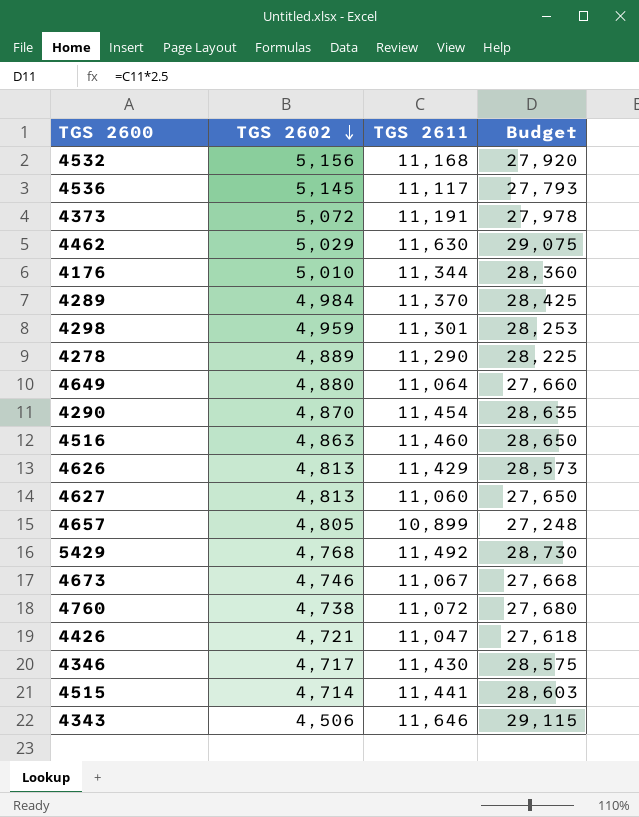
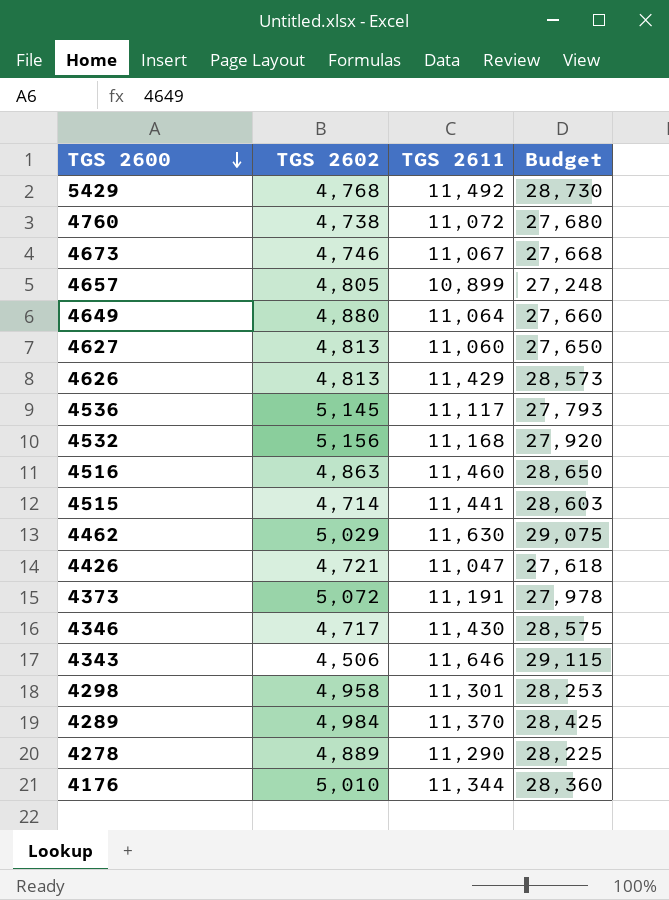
row order: TGS 2602 descending -> TGS 2600 descending
row 4290: 4,870 | 11,454 | 28,635 -> none
4298 | TGS 2602: 4,959 -> 4,958

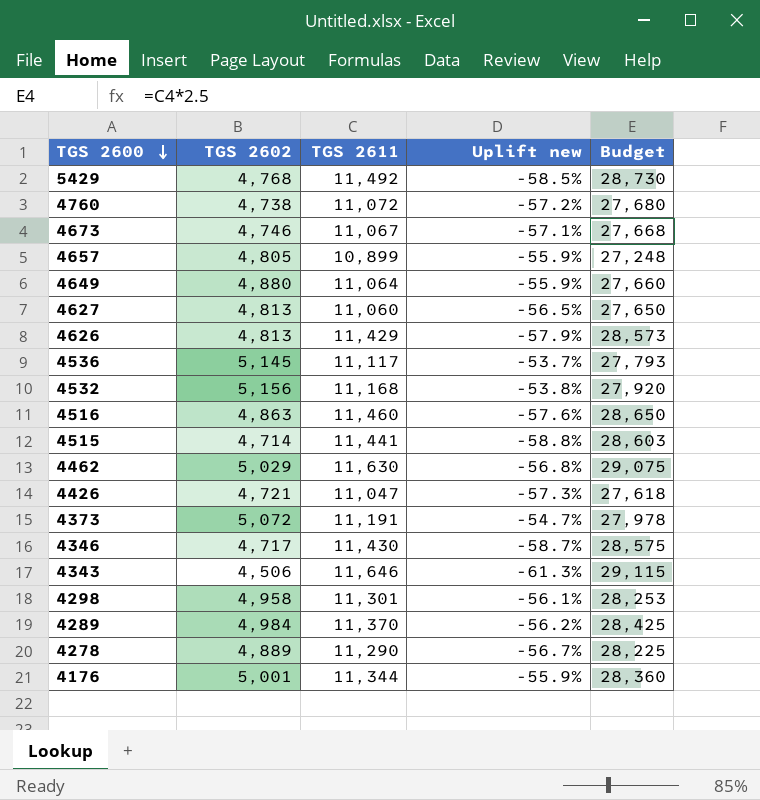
column Uplift new | formula: none -> ([TGS 2602] - [TGS 2611]) / [TGS 2611]
4176 | TGS 2602: 5,010 -> 5,001

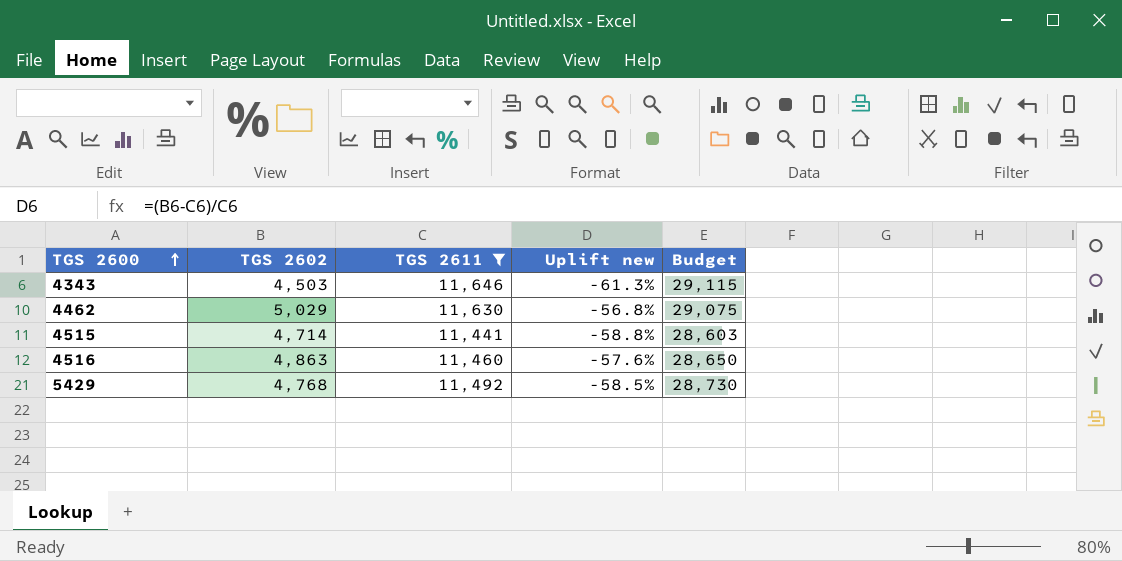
filter: none -> TGS 2611 >= 11,441
row order: TGS 2600 descending -> TGS 2600 ascending
4343 | TGS 2602: 4,506 -> 4,503

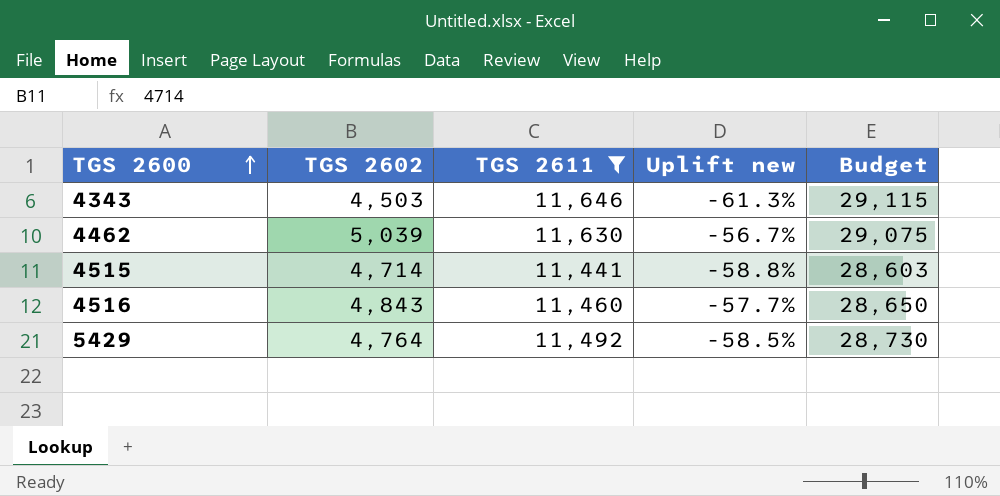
4462 | TGS 2602: 5,029 -> 5,039
4462 | Uplift new: -56.8% -> -56.7%
4516 | TGS 2602: 4,863 -> 4,843
4516 | Uplift new: -57.6% -> -57.7%
5429 | TGS 2602: 4,768 -> 4,764

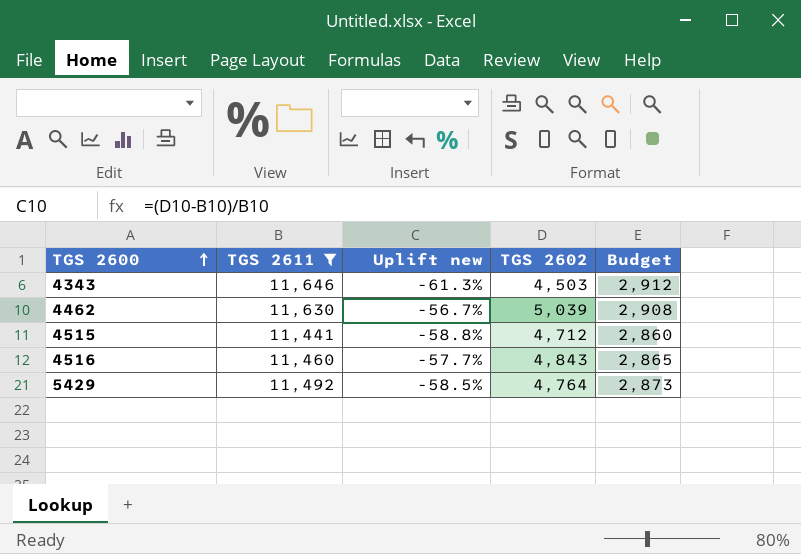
column TGS 2602 | position: 2 -> 4
column Budget | formula: [TGS 2611] * 2.5 -> [TGS 2611] * 0.25
4515 | TGS 2602: 4,714 -> 4,712

